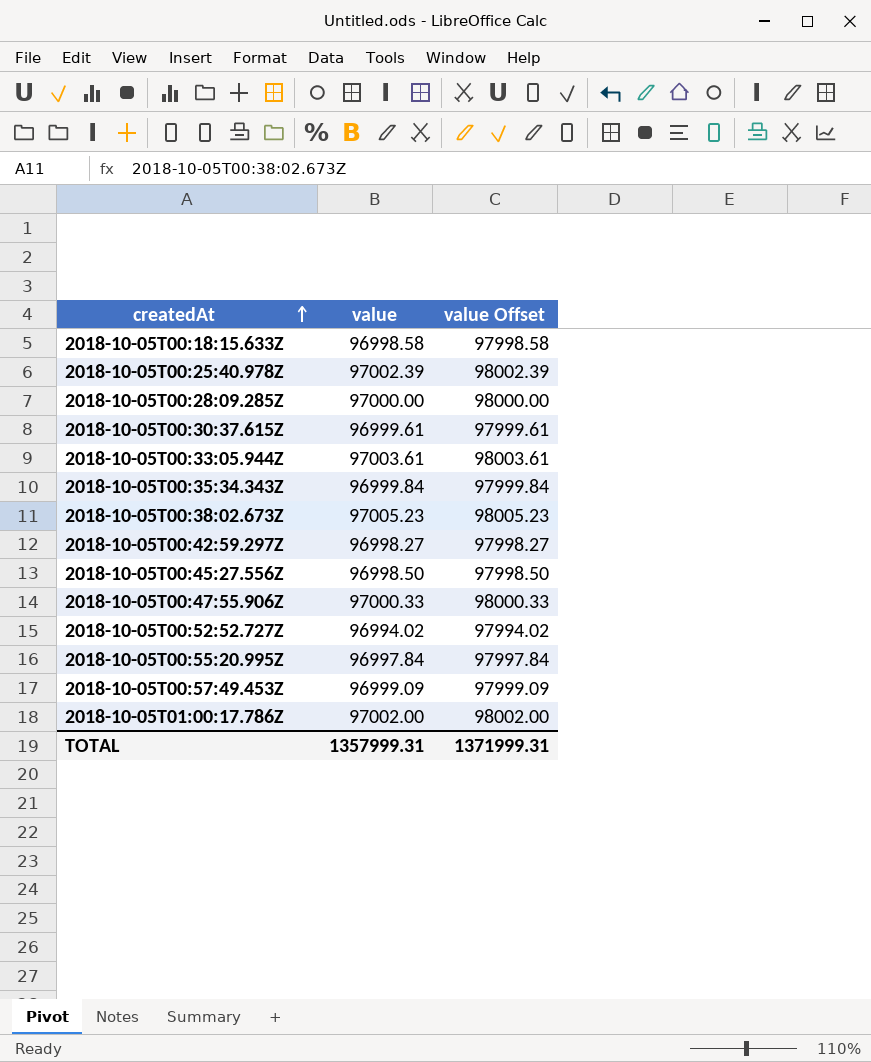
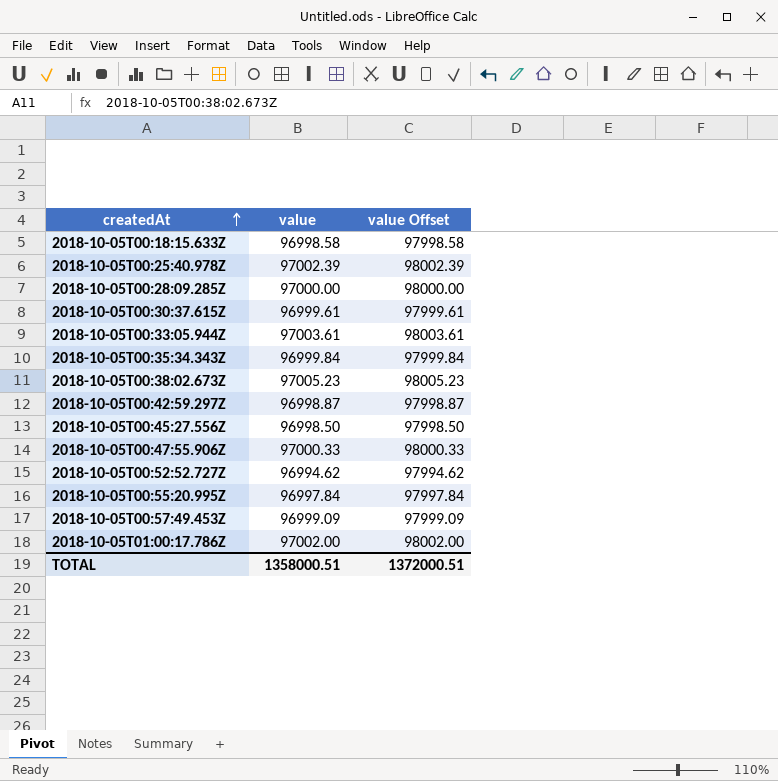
2018-10-05T00:42:59.297Z | value: 96998.27 -> 96998.87
2018-10-05T00:42:59.297Z | value Offset: 97998.27 -> 97998.87
2018-10-05T00:52:52.727Z | value: 96994.02 -> 96994.62
2018-10-05T00:52:52.727Z | value Offset: 97994.02 -> 97994.62
TOTAL | value: 1357999.31 -> 1358000.51
TOTAL | value Offset: 1371999.31 -> 1372000.51

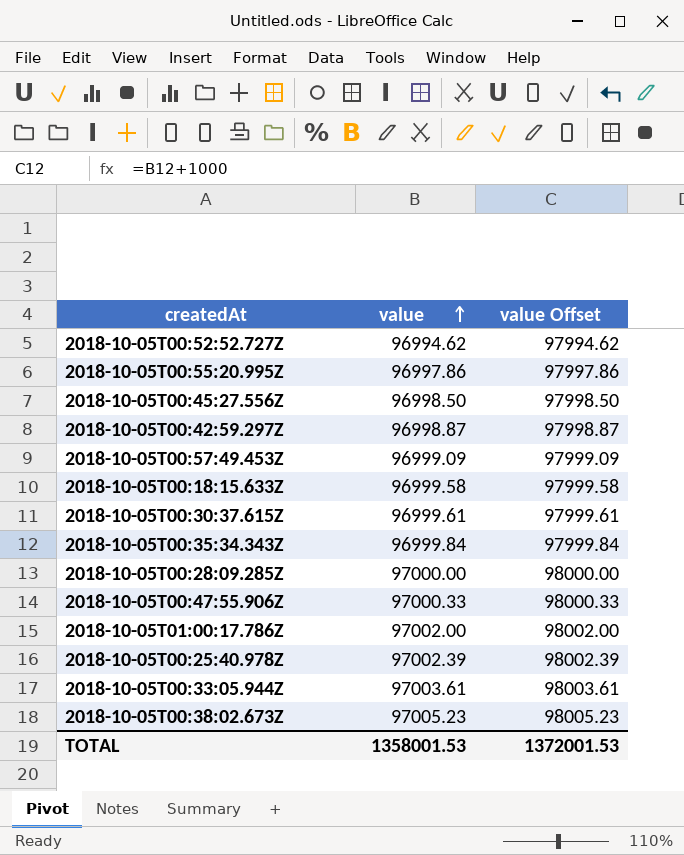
row order: createdAt ascending -> value ascending
2018-10-05T00:55:20.995Z | value: 96997.84 -> 96997.86
2018-10-05T00:55:20.995Z | value Offset: 97997.84 -> 97997.86
2018-10-05T00:18:15.633Z | value: 96998.58 -> 96999.58
2018-10-05T00:18:15.633Z | value Offset: 97998.58 -> 97999.58
TOTAL | value: 1358000.51 -> 1358001.53
TOTAL | value Offset: 1372000.51 -> 1372001.53

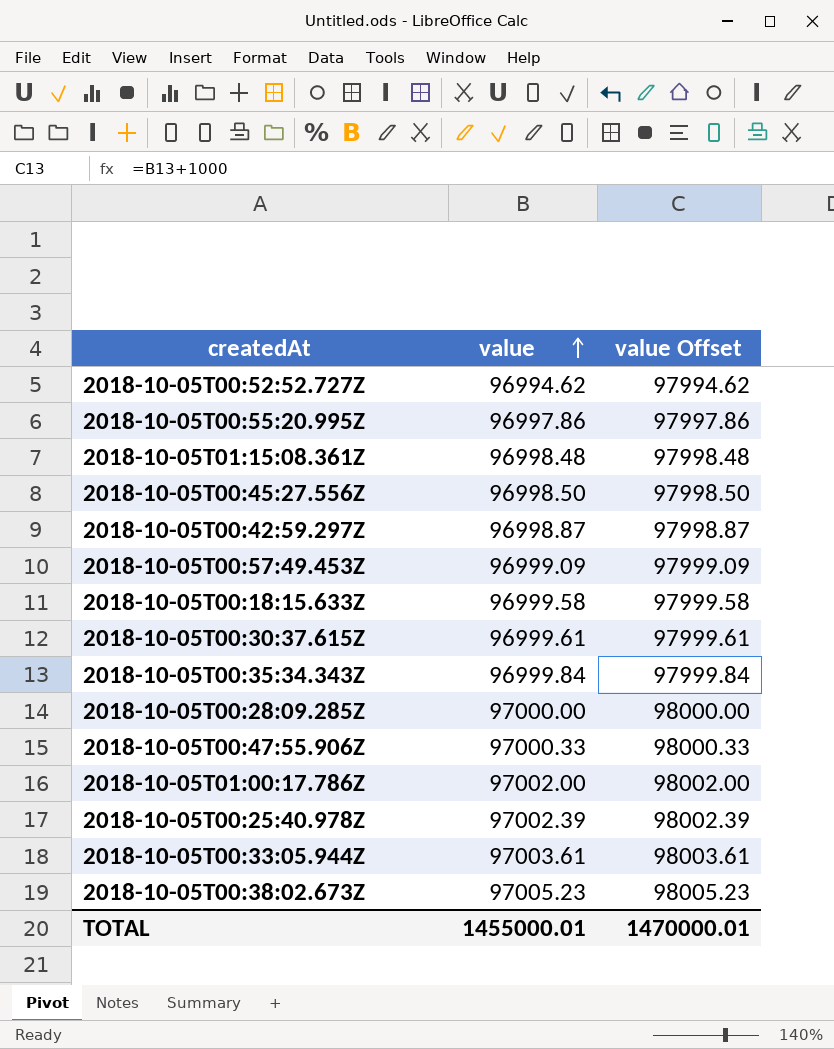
row 2018-10-05T01:15:08.361Z: none -> 96998.48 | 97998.48
TOTAL | value: 1358001.53 -> 1455000.01
TOTAL | value Offset: 1372001.53 -> 1470000.01

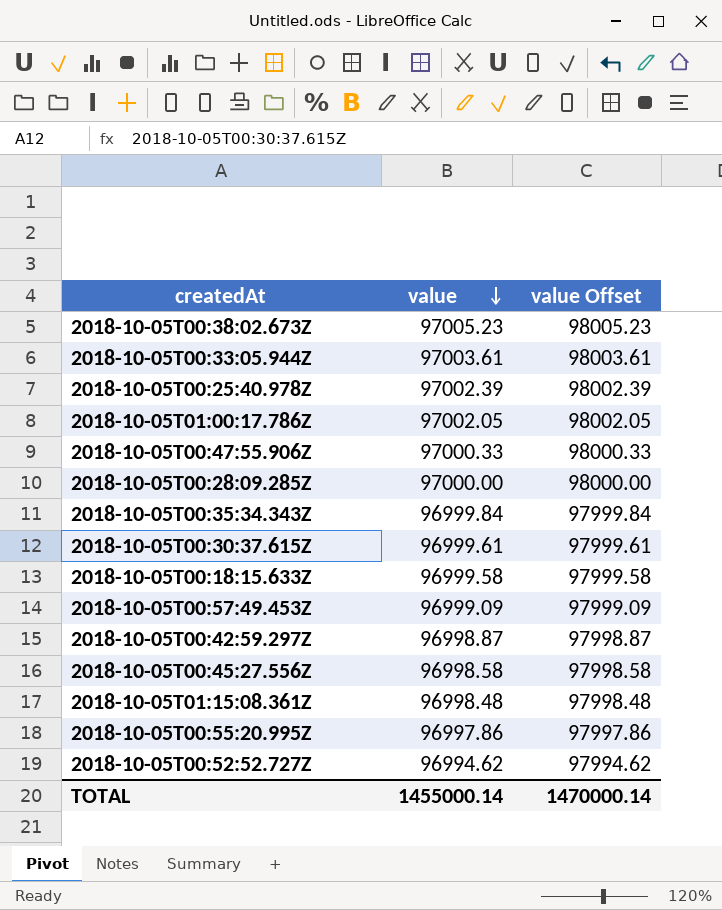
row order: value ascending -> value descending
2018-10-05T01:00:17.786Z | value: 97002.00 -> 97002.05
2018-10-05T01:00:17.786Z | value Offset: 98002.00 -> 98002.05
2018-10-05T00:45:27.556Z | value: 96998.50 -> 96998.58
2018-10-05T00:45:27.556Z | value Offset: 97998.50 -> 97998.58
TOTAL | value: 1455000.01 -> 1455000.14
TOTAL | value Offset: 1470000.01 -> 1470000.14

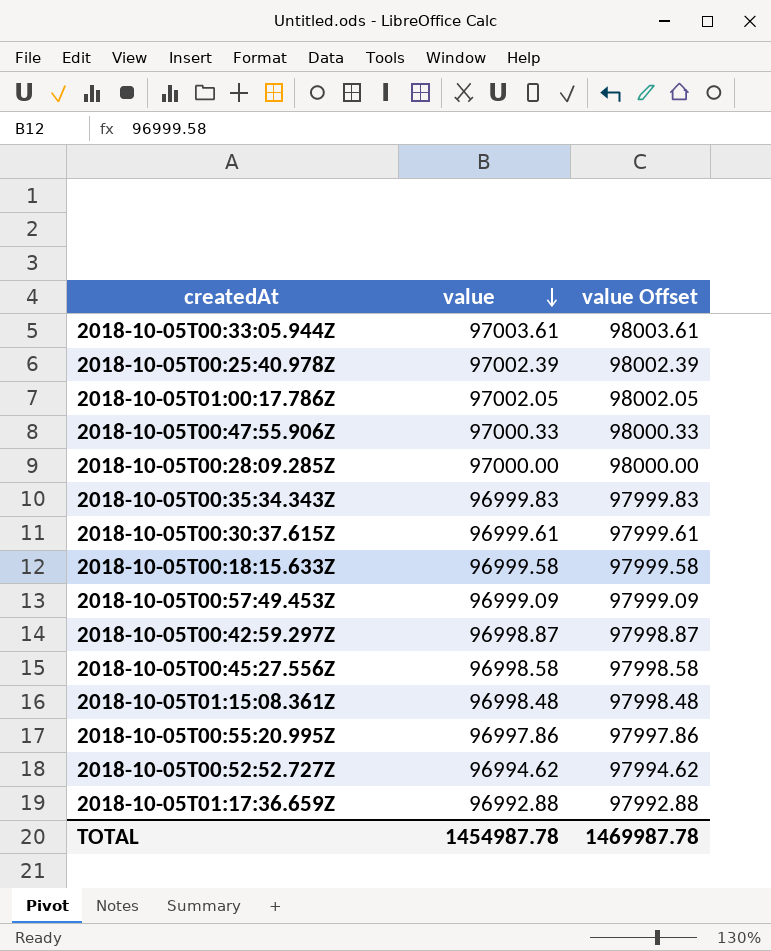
row 2018-10-05T00:38:02.673Z: 97005.23 | 98005.23 -> none
2018-10-05T00:35:34.343Z | value: 96999.84 -> 96999.83
2018-10-05T00:35:34.343Z | value Offset: 97999.84 -> 97999.83
row 2018-10-05T01:17:36.659Z: none -> 96992.88 | 97992.88
TOTAL | value: 1455000.14 -> 1454987.78
TOTAL | value Offset: 1470000.14 -> 1469987.78

